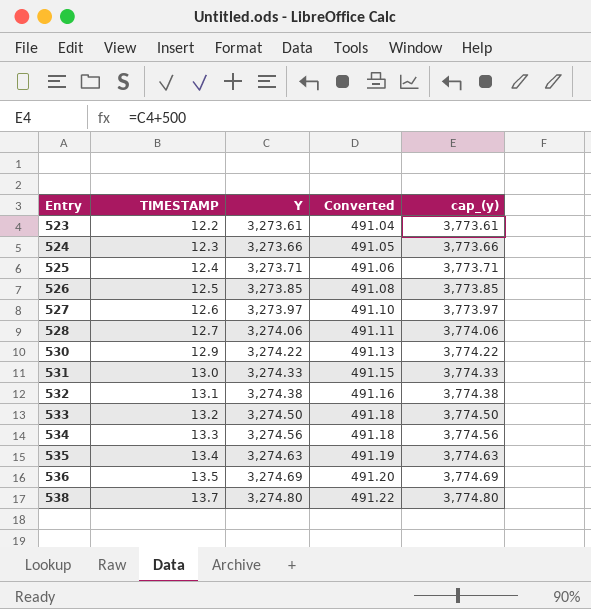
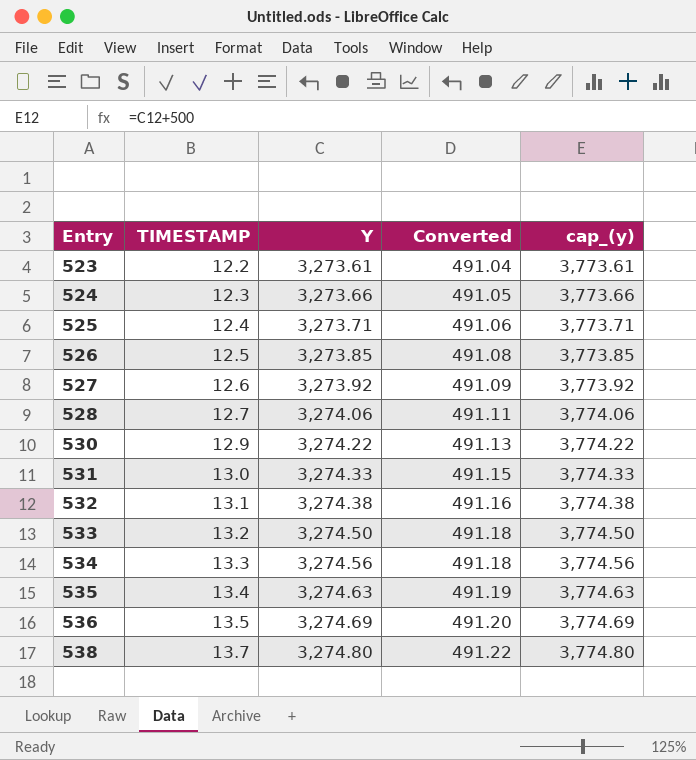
527 | Y: 3,273.97 -> 3,273.92
527 | Converted: 491.10 -> 491.09
527 | cap_(y): 3,773.97 -> 3,773.92

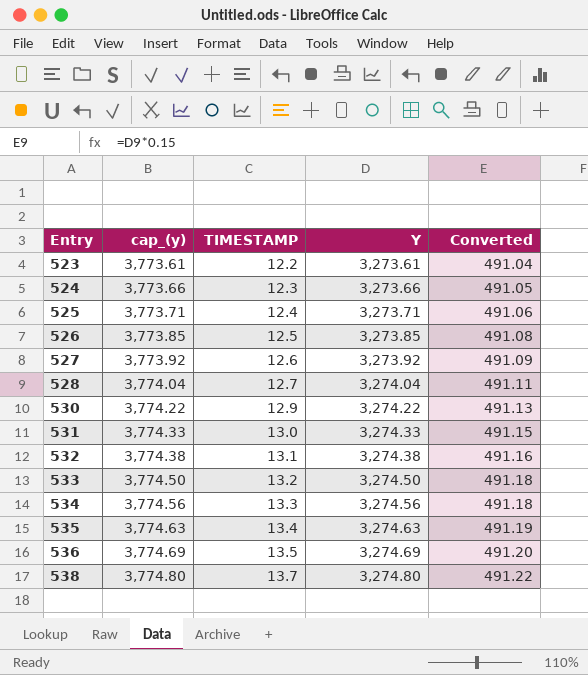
column cap_(y) | position: 5 -> 2
528 | cap_(y): 3,774.06 -> 3,774.04
528 | Y: 3,274.06 -> 3,274.04

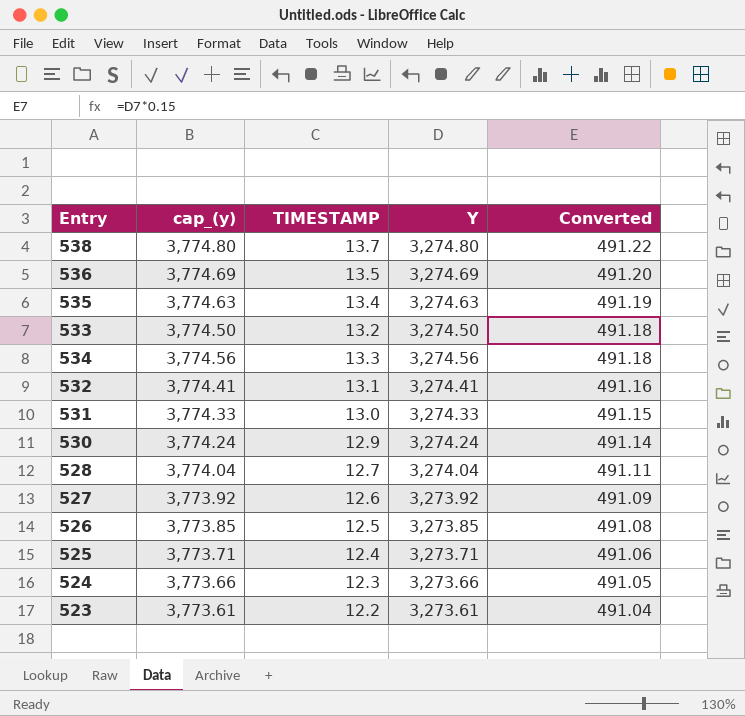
row order: Entry ascending -> Converted descending
532 | cap_(y): 3,774.38 -> 3,774.41
532 | Y: 3,274.38 -> 3,274.41
530 | cap_(y): 3,774.22 -> 3,774.24
530 | Y: 3,274.22 -> 3,274.24
530 | Converted: 491.13 -> 491.14

